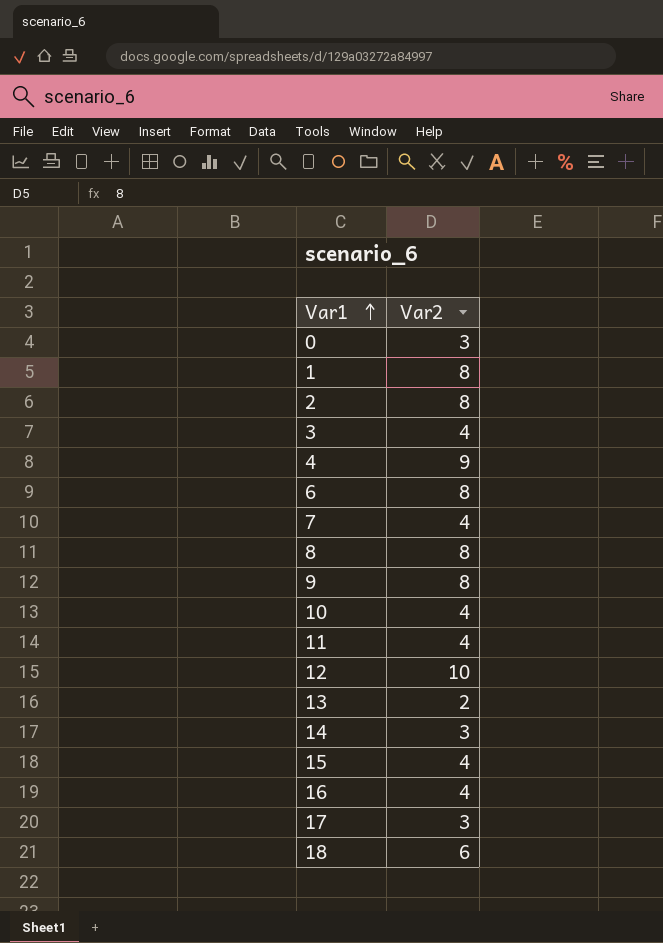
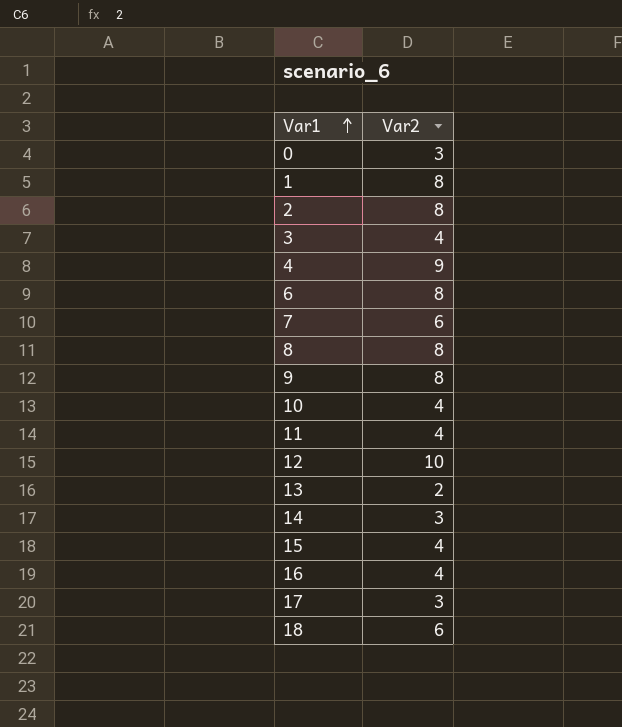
7 | Var2: 4 -> 6

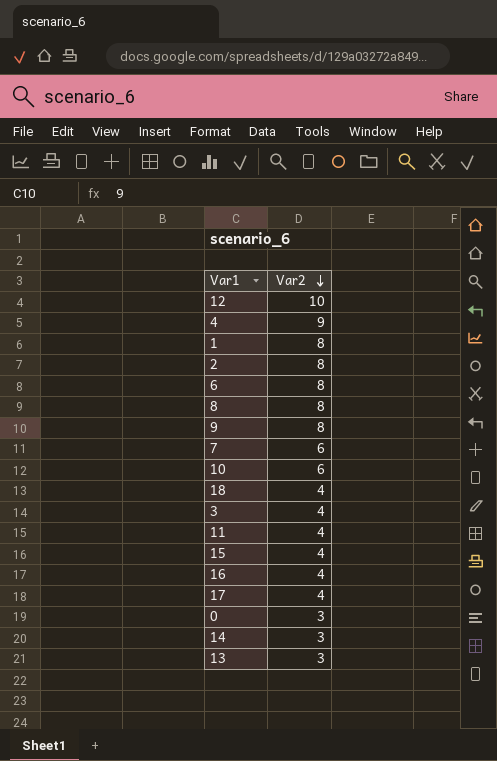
row order: Var1 ascending -> Var2 descending
10 | Var2: 4 -> 6
18 | Var2: 6 -> 4
17 | Var2: 3 -> 4
13 | Var2: 2 -> 3

